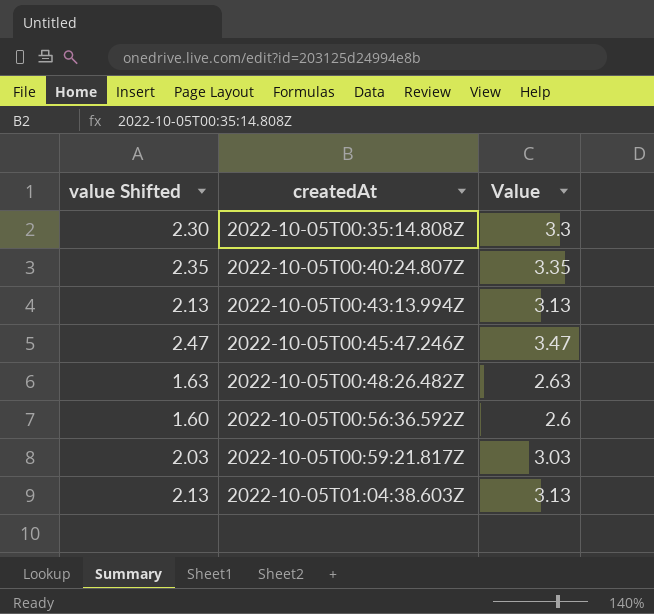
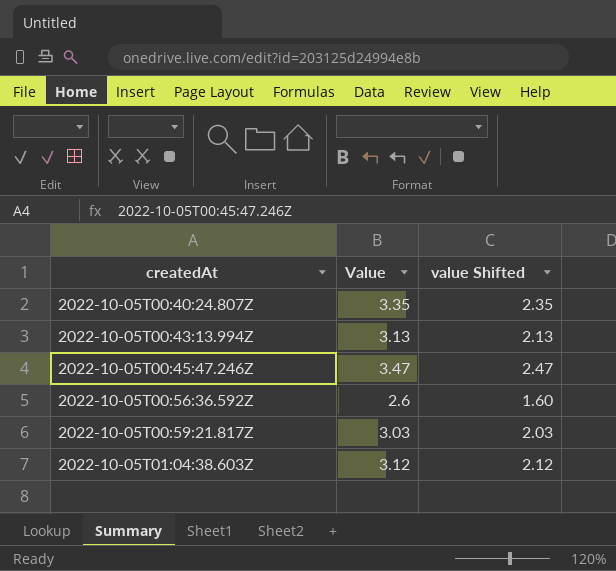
column value Shifted | position: 1 -> 3
row 2022-10-05T00:35:14.808Z: 2.30 | 3.3 -> none
row 2022-10-05T00:48:26.482Z: 1.63 | 2.63 -> none
2022-10-05T01:04:38.603Z | Value: 3.13 -> 3.12
2022-10-05T01:04:38.603Z | value Shifted: 2.13 -> 2.12

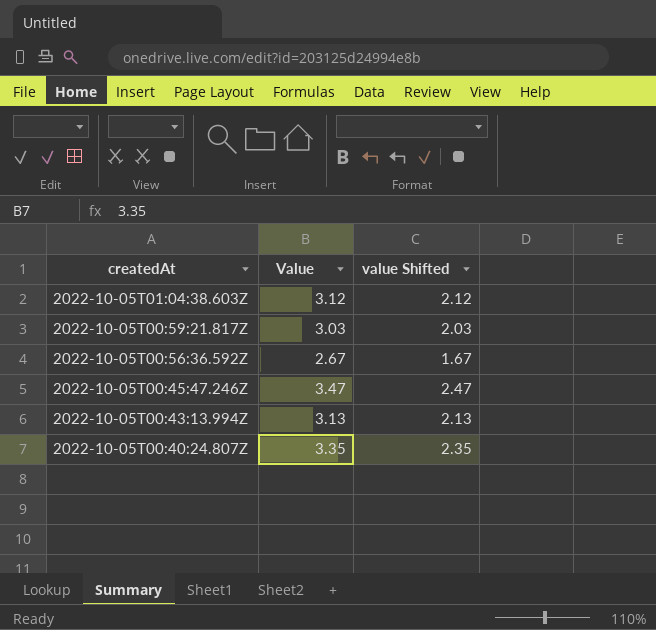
row order: createdAt ascending -> createdAt descending
2022-10-05T00:56:36.592Z | Value: 2.6 -> 2.67
2022-10-05T00:56:36.592Z | value Shifted: 1.60 -> 1.67

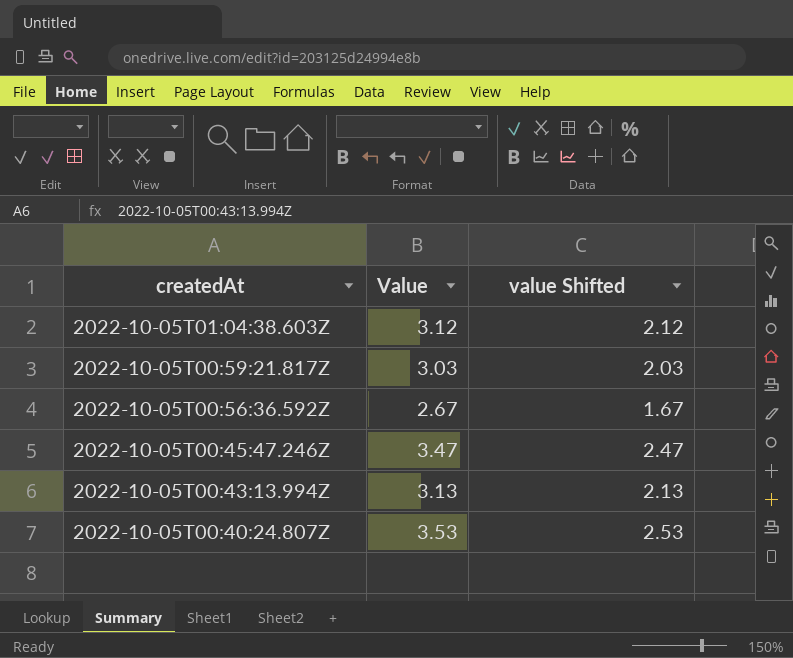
2022-10-05T00:40:24.807Z | Value: 3.35 -> 3.53
2022-10-05T00:40:24.807Z | value Shifted: 2.35 -> 2.53

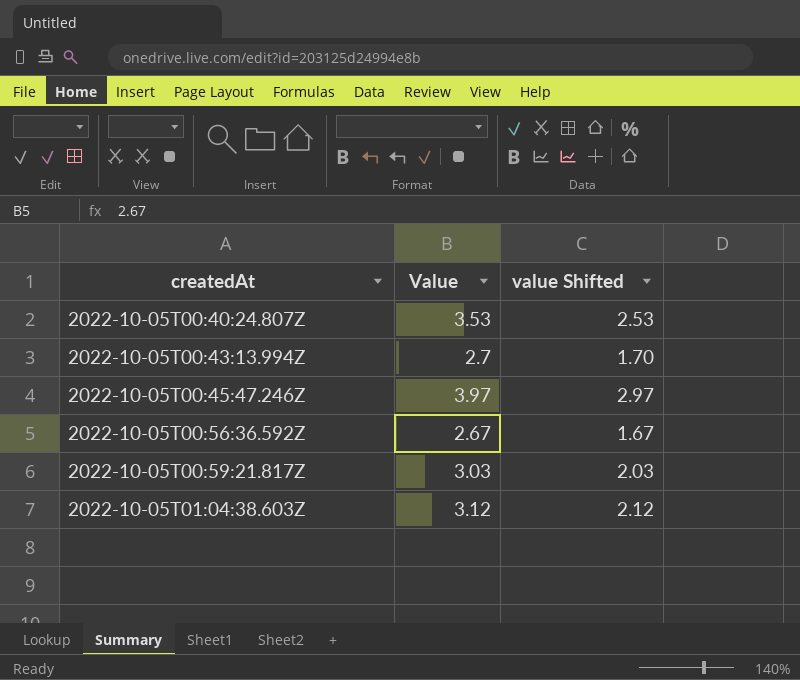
row order: createdAt descending -> createdAt ascending
2022-10-05T00:43:13.994Z | Value: 3.13 -> 2.7
2022-10-05T00:43:13.994Z | value Shifted: 2.13 -> 1.70
2022-10-05T00:45:47.246Z | Value: 3.47 -> 3.97
2022-10-05T00:45:47.246Z | value Shifted: 2.47 -> 2.97

